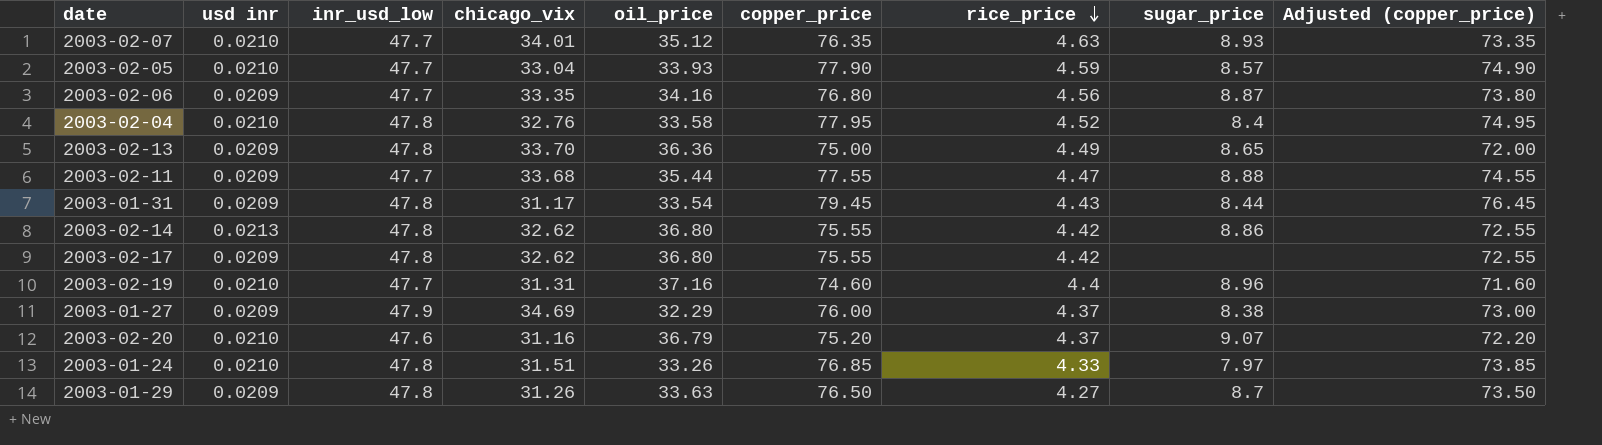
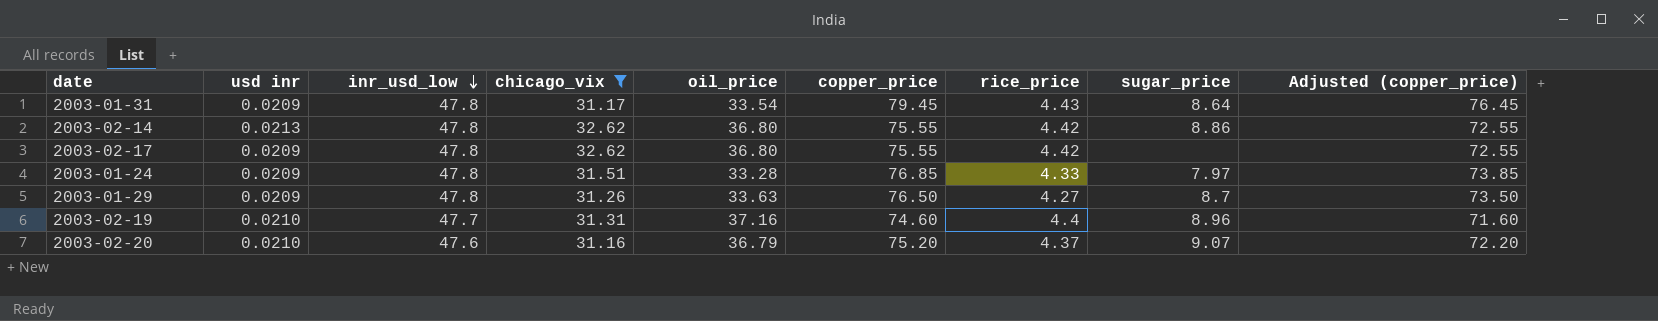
filter: none -> chicago_vix <= 32.62
row order: rice_price descending -> inr_usd_low descending
2003-01-31 | sugar_price: 8.44 -> 8.64
2003-01-24 | usd inr: 0.0210 -> 0.0209
2003-01-24 | oil_price: 33.26 -> 33.28

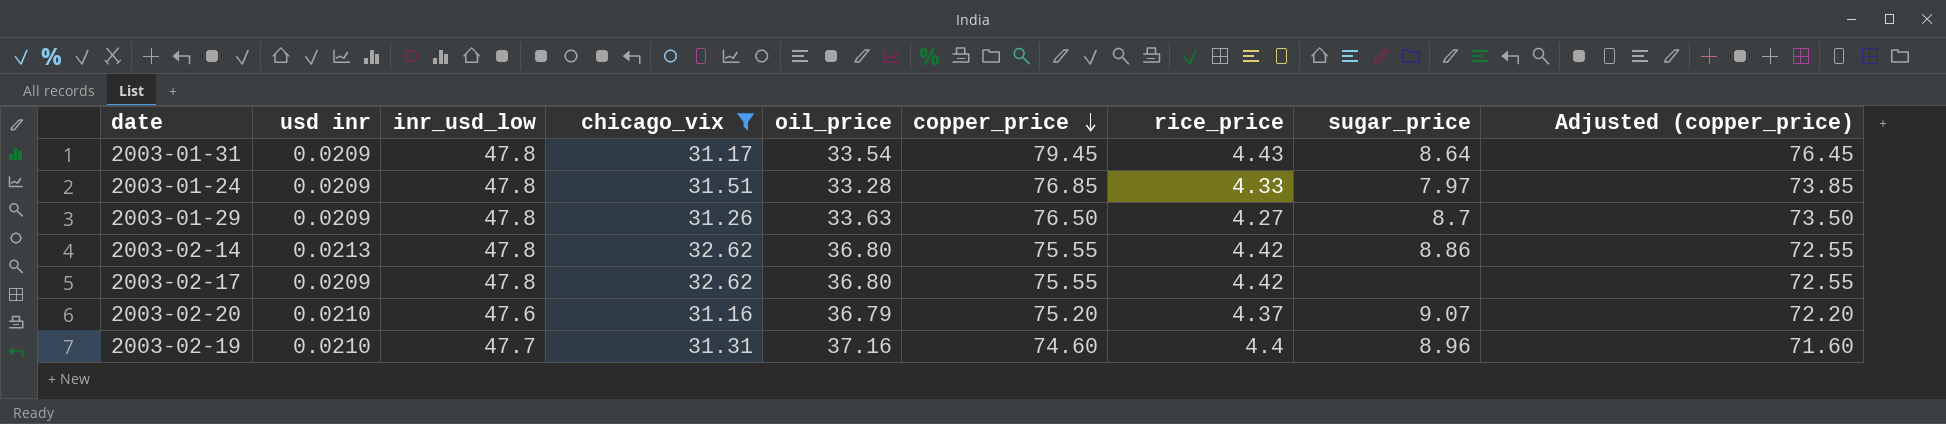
row order: inr_usd_low descending -> copper_price descending

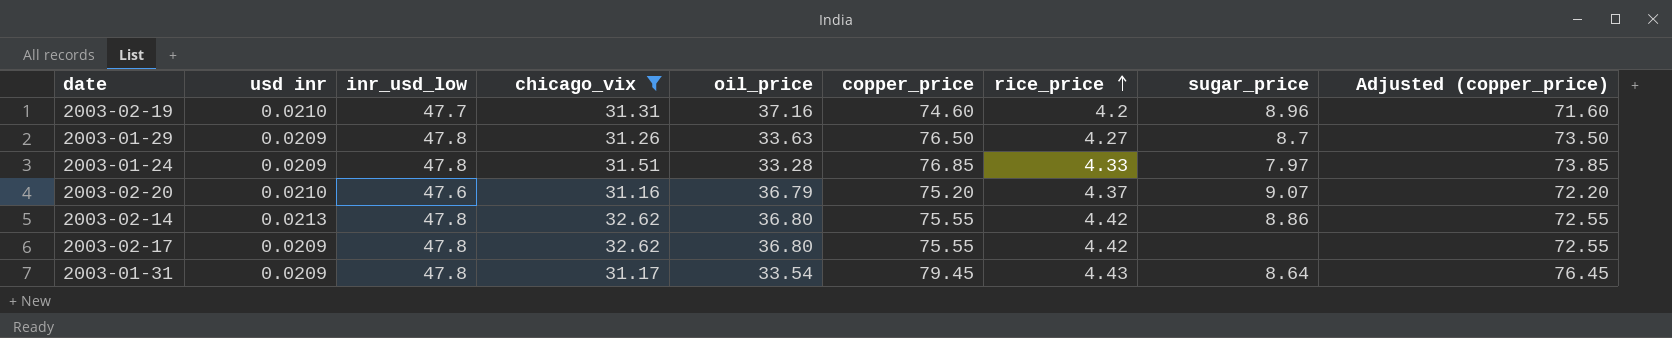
row order: copper_price descending -> rice_price ascending
2003-02-19 | rice_price: 4.4 -> 4.2

